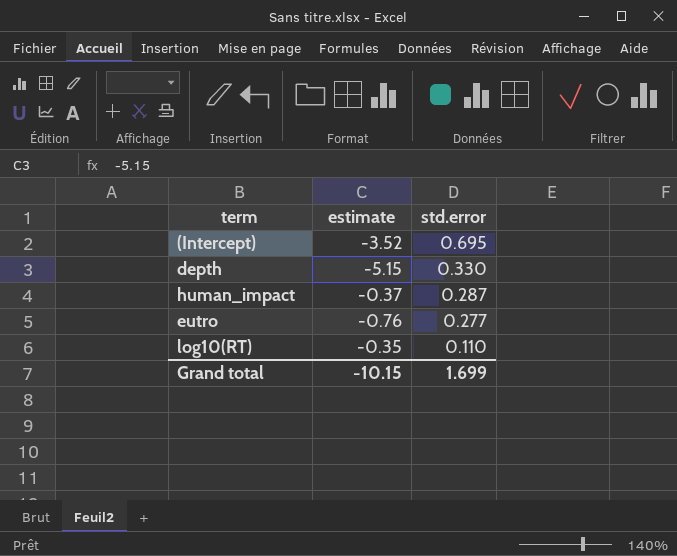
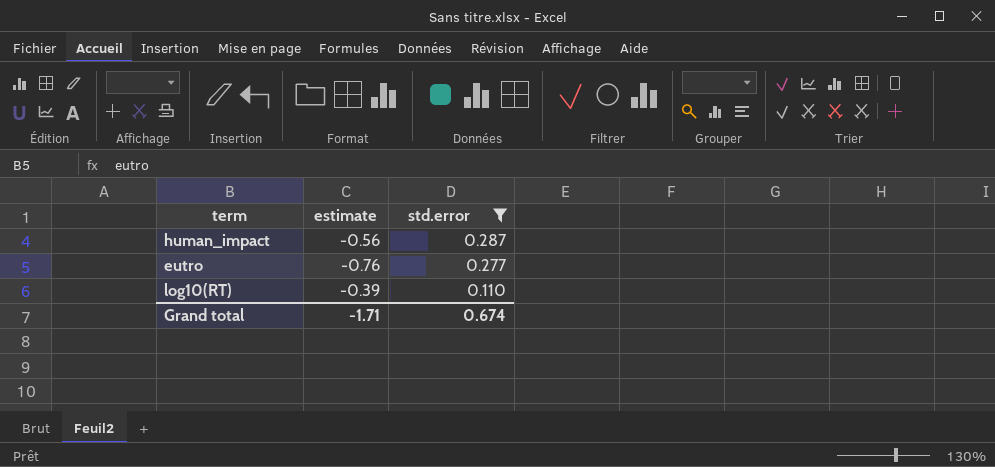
filter: none -> std.error <= 0.287
human_impact | estimate: -0.37 -> -0.56
log10(RT) | estimate: -0.35 -> -0.39
Grand total | estimate: -10.15 -> -1.71
Grand total | std.error: 1.699 -> 0.674

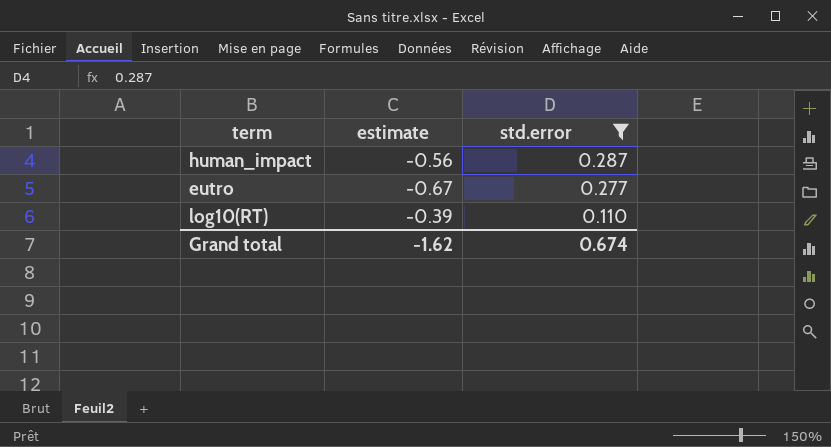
eutro | estimate: -0.76 -> -0.67
Grand total | estimate: -1.71 -> -1.62

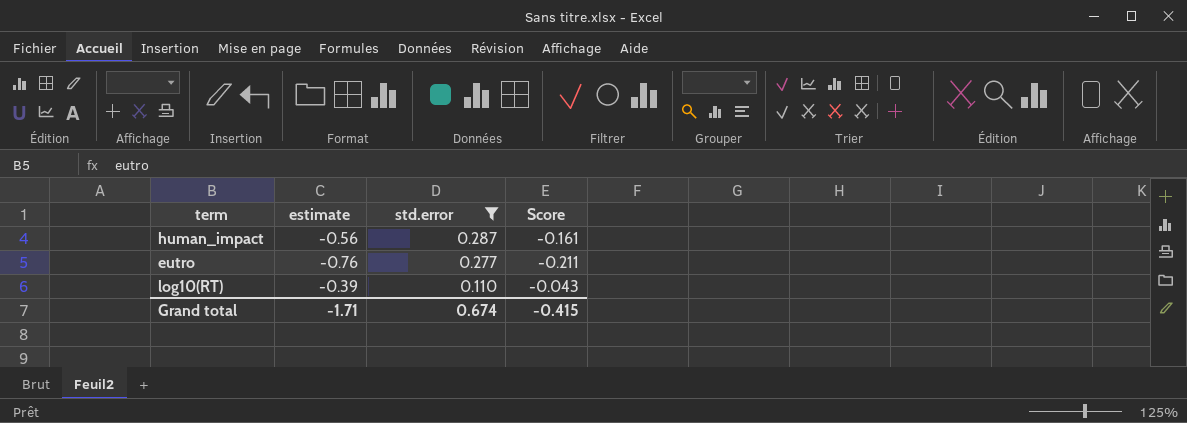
column Score | formula: none -> [estimate] * [std.error]
eutro | estimate: -0.67 -> -0.76
Grand total | estimate: -1.62 -> -1.71

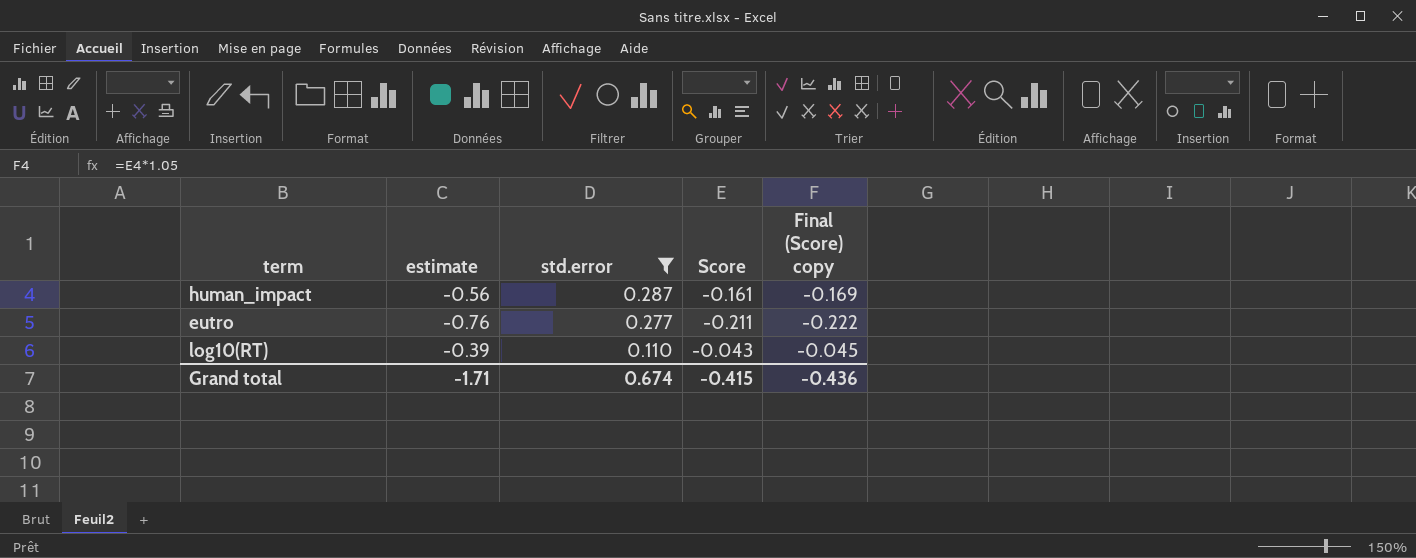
column Final (Score) copy | formula: none -> [Score] * 1.05

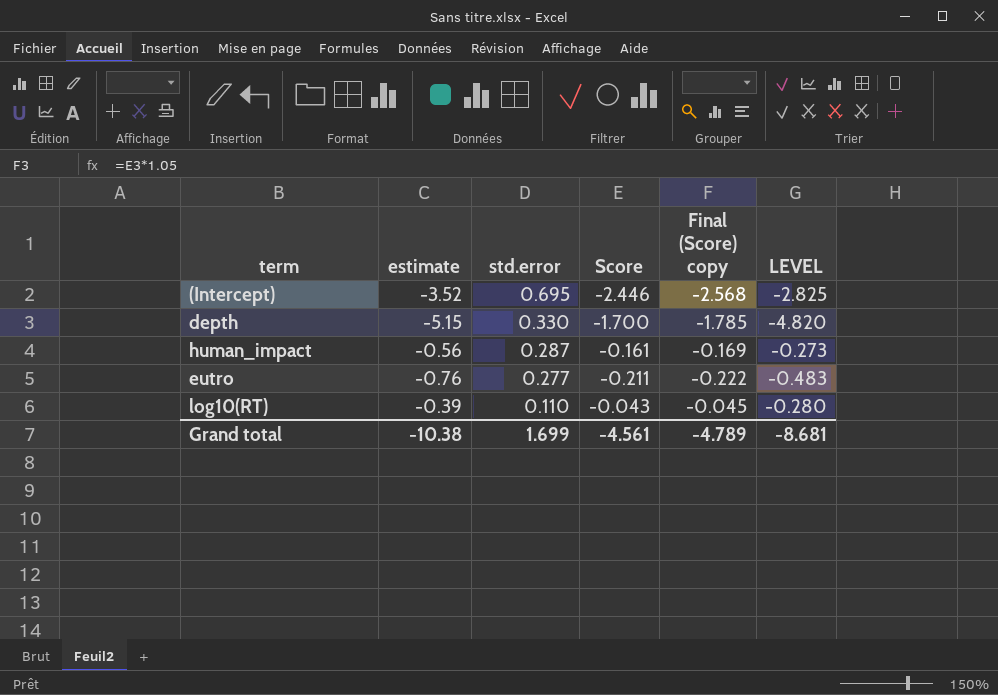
filter: std.error <= 0.287 -> none
column LEVEL | formula: none -> [estimate] + [std.error]
Grand total | estimate: -1.71 -> -10.38
Grand total | std.error: 0.674 -> 1.699
Grand total | Score: -0.415 -> -4.561
Grand total | Final (Score) copy: -0.436 -> -4.789

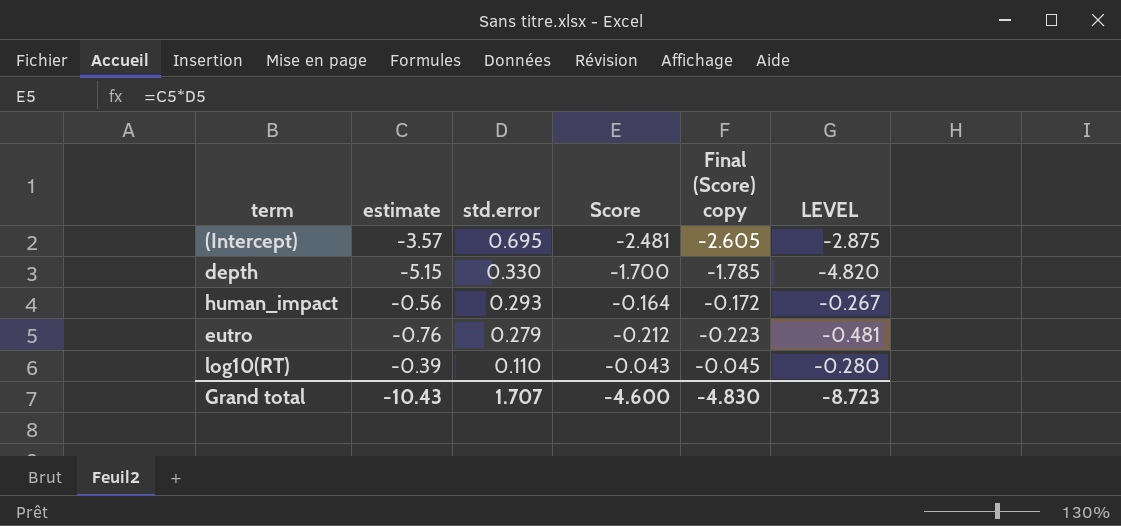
(Intercept) | estimate: -3.52 -> -3.57
(Intercept) | Score: -2.446 -> -2.481
(Intercept) | Final (Score) copy: -2.568 -> -2.605
(Intercept) | LEVEL: -2.825 -> -2.875
human_impact | std.error: 0.287 -> 0.293
human_impact | Score: -0.161 -> -0.164
human_impact | Final (Score) copy: -0.169 -> -0.172
human_impact | LEVEL: -0.273 -> -0.267
eutro | std.error: 0.277 -> 0.279
eutro | Score: -0.211 -> -0.212
eutro | Final (Score) copy: -0.222 -> -0.223
eutro | LEVEL: -0.483 -> -0.481
Grand total | estimate: -10.38 -> -10.43
Grand total | std.error: 1.699 -> 1.707
Grand total | Score: -4.561 -> -4.600
Grand total | Final (Score) copy: -4.789 -> -4.830
Grand total | LEVEL: -8.681 -> -8.723

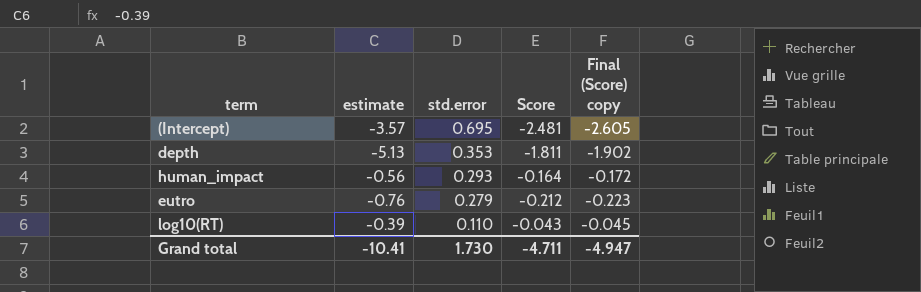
column LEVEL | formula: [estimate] + [std.error] -> none
depth | estimate: -5.15 -> -5.13
depth | std.error: 0.330 -> 0.353
depth | Score: -1.700 -> -1.811
depth | Final (Score) copy: -1.785 -> -1.902
Grand total | estimate: -10.43 -> -10.41
Grand total | std.error: 1.707 -> 1.730
Grand total | Score: -4.600 -> -4.711
Grand total | Final (Score) copy: -4.830 -> -4.947

